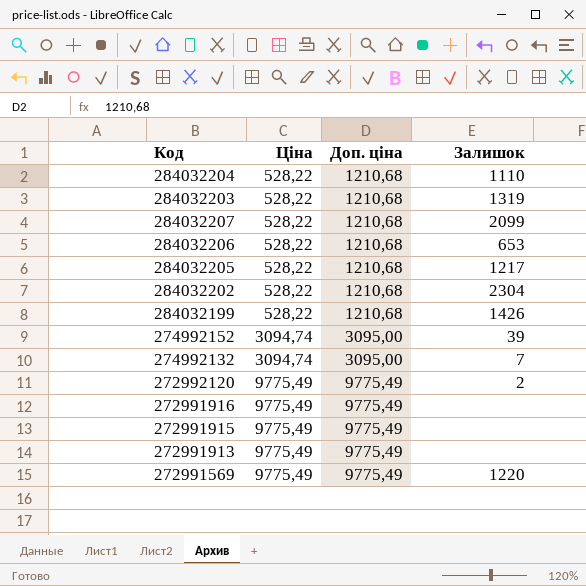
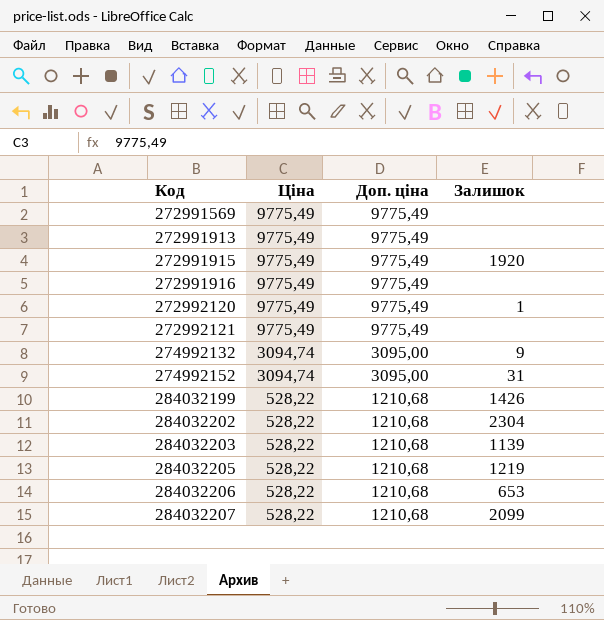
row order: Ціна ascending -> Код ascending
row 284032204: 528,22 | 1210,68 | 1110 -> none
272991569 | Залишок: 1220 -> none
272991915 | Залишок: none -> 1920
272992120 | Залишок: 2 -> 1
row 272992121: none -> 9775,49 | 9775,49 | none
274992132 | Залишок: 7 -> 9
274992152 | Залишок: 39 -> 31
284032203 | Залишок: 1319 -> 1139
284032205 | Залишок: 1217 -> 1219

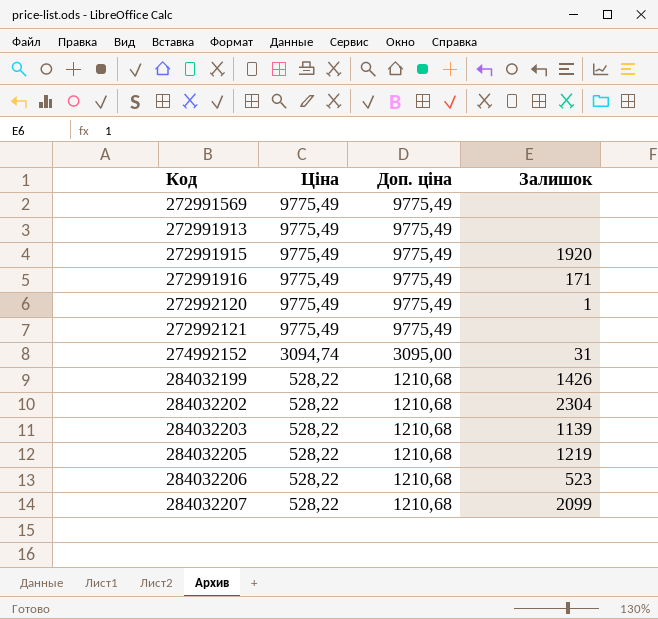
row 274992132: 3094,74 | 3095,00 | 9 -> none
272991916 | Залишок: none -> 171
284032206 | Залишок: 653 -> 523

